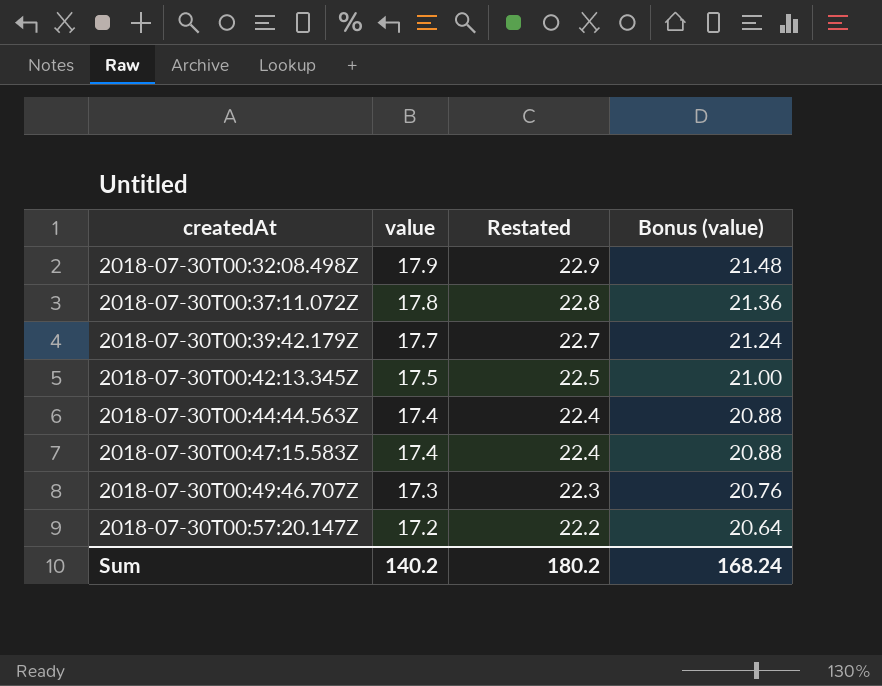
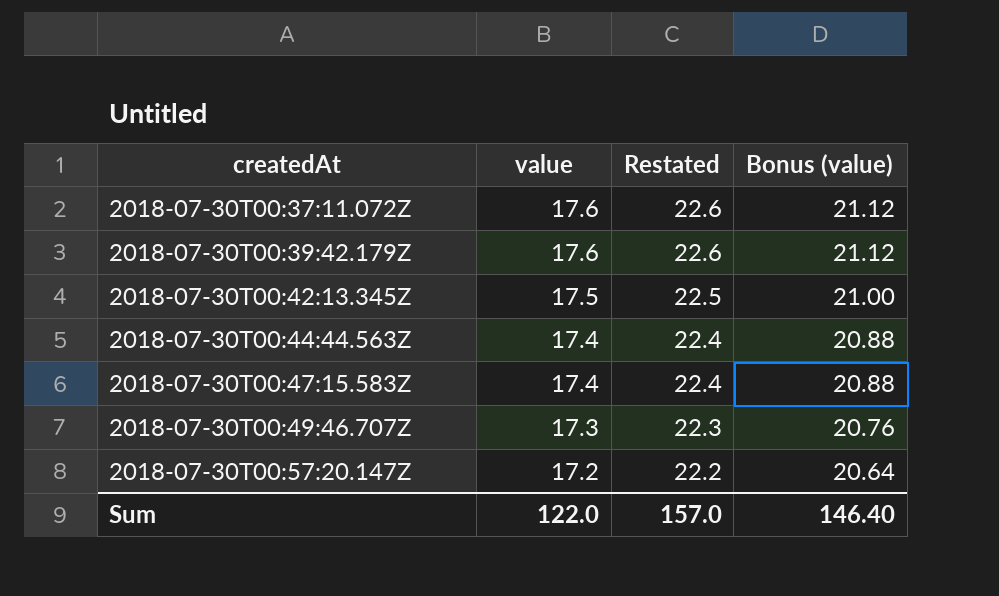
row 2018-07-30T00:32:08.498Z: 17.9 | 22.9 | 21.48 -> none
2018-07-30T00:37:11.072Z | value: 17.8 -> 17.6
2018-07-30T00:37:11.072Z | Restated: 22.8 -> 22.6
2018-07-30T00:37:11.072Z | Bonus (value): 21.36 -> 21.12
2018-07-30T00:39:42.179Z | value: 17.7 -> 17.6
2018-07-30T00:39:42.179Z | Restated: 22.7 -> 22.6
2018-07-30T00:39:42.179Z | Bonus (value): 21.24 -> 21.12
Sum | value: 140.2 -> 122.0
Sum | Restated: 180.2 -> 157.0
Sum | Bonus (value): 168.24 -> 146.40

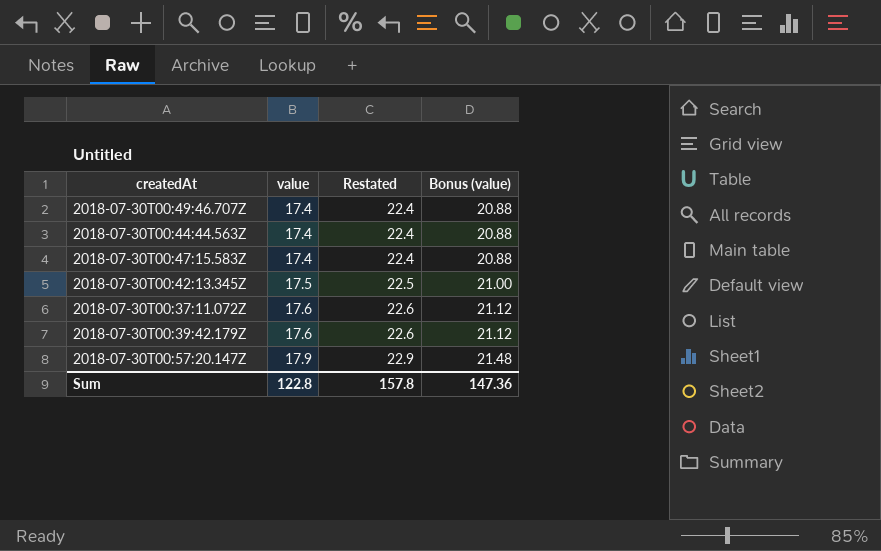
row order: createdAt ascending -> value ascending
2018-07-30T00:49:46.707Z | value: 17.3 -> 17.4
2018-07-30T00:49:46.707Z | Restated: 22.3 -> 22.4
2018-07-30T00:49:46.707Z | Bonus (value): 20.76 -> 20.88
2018-07-30T00:57:20.147Z | value: 17.2 -> 17.9
2018-07-30T00:57:20.147Z | Restated: 22.2 -> 22.9
2018-07-30T00:57:20.147Z | Bonus (value): 20.64 -> 21.48
Sum | value: 122.0 -> 122.8
Sum | Restated: 157.0 -> 157.8
Sum | Bonus (value): 146.40 -> 147.36

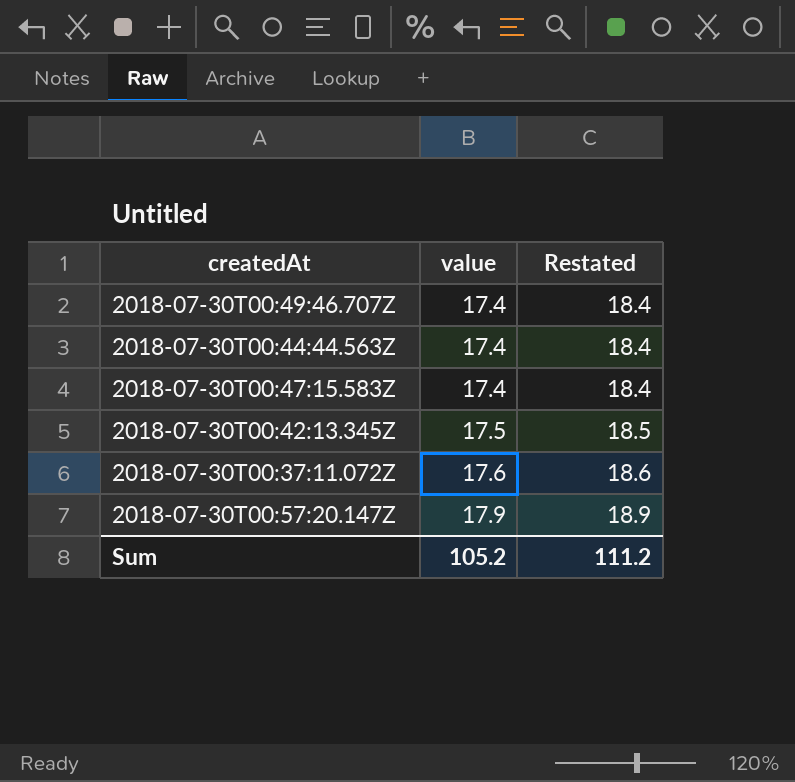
column Bonus (value) | formula: [value] * 1.2 -> none
column Restated | formula: [value] + 5 -> [value] + 1
row 2018-07-30T00:39:42.179Z: 17.6 | 22.6 | 21.12 -> none
Sum | value: 122.8 -> 105.2
Sum | Restated: 157.8 -> 111.2

